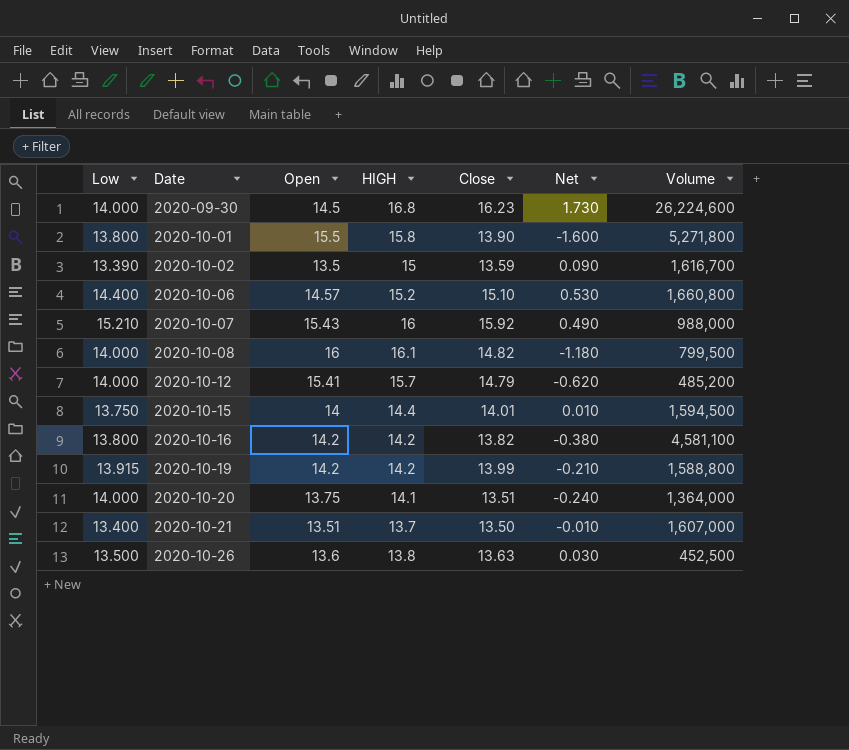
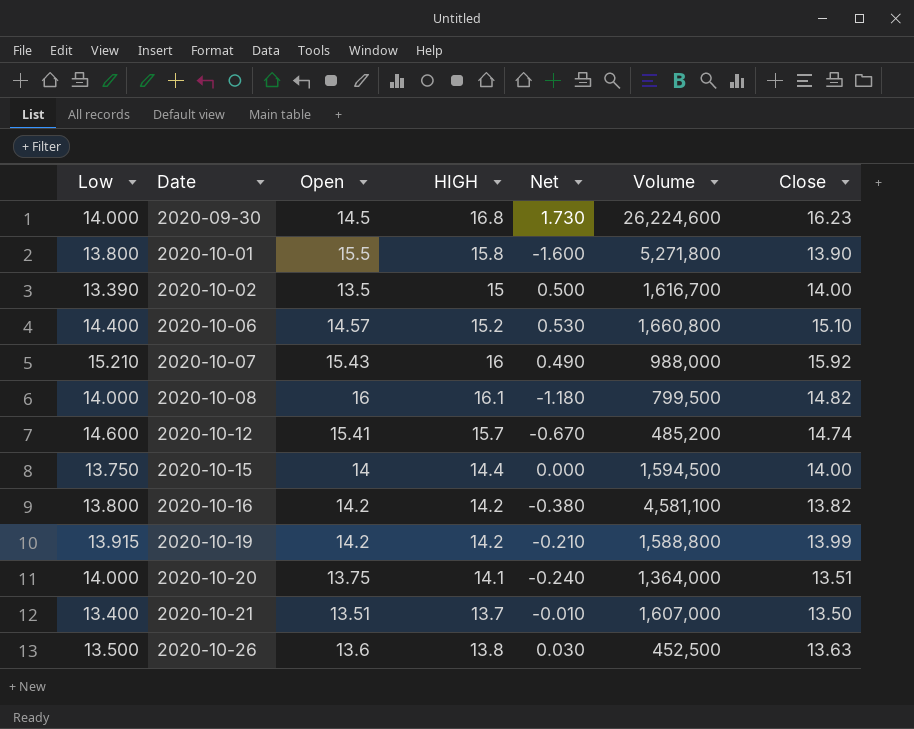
column Close | position: 5 -> 7
2020-10-02 | Net: 0.090 -> 0.500
2020-10-02 | Close: 13.59 -> 14.00
2020-10-12 | Low: 14.000 -> 14.600
2020-10-12 | Net: -0.620 -> -0.670
2020-10-12 | Close: 14.79 -> 14.74
2020-10-15 | Net: 0.010 -> 0.000
2020-10-15 | Close: 14.01 -> 14.00

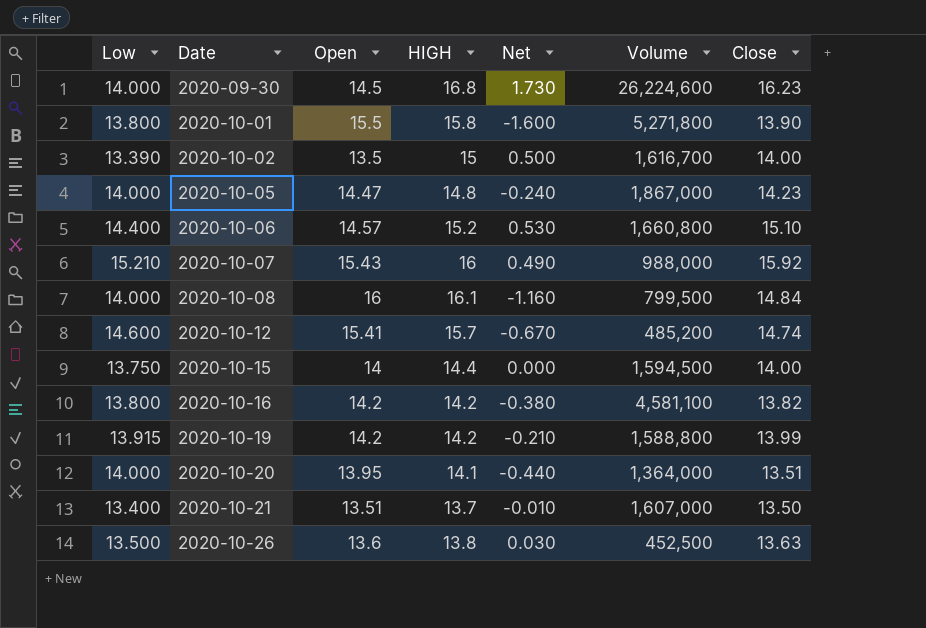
row 2020-10-05: none -> 14.000 | 14.47 | 14.8 | -0.240 | 1,867,000 | 14.23
2020-10-08 | Net: -1.180 -> -1.160
2020-10-08 | Close: 14.82 -> 14.84
2020-10-20 | Open: 13.75 -> 13.95
2020-10-20 | Net: -0.240 -> -0.440

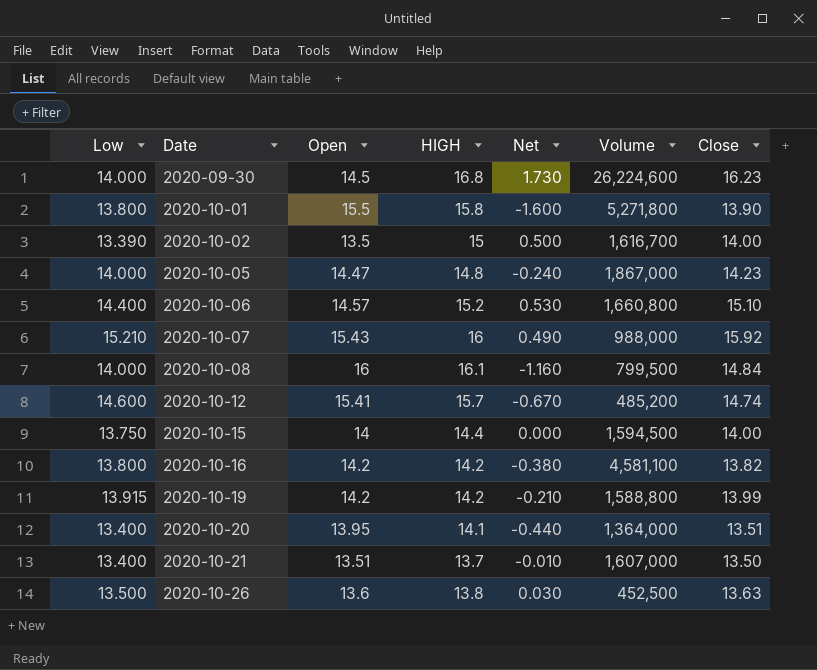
2020-10-20 | Low: 14.000 -> 13.400

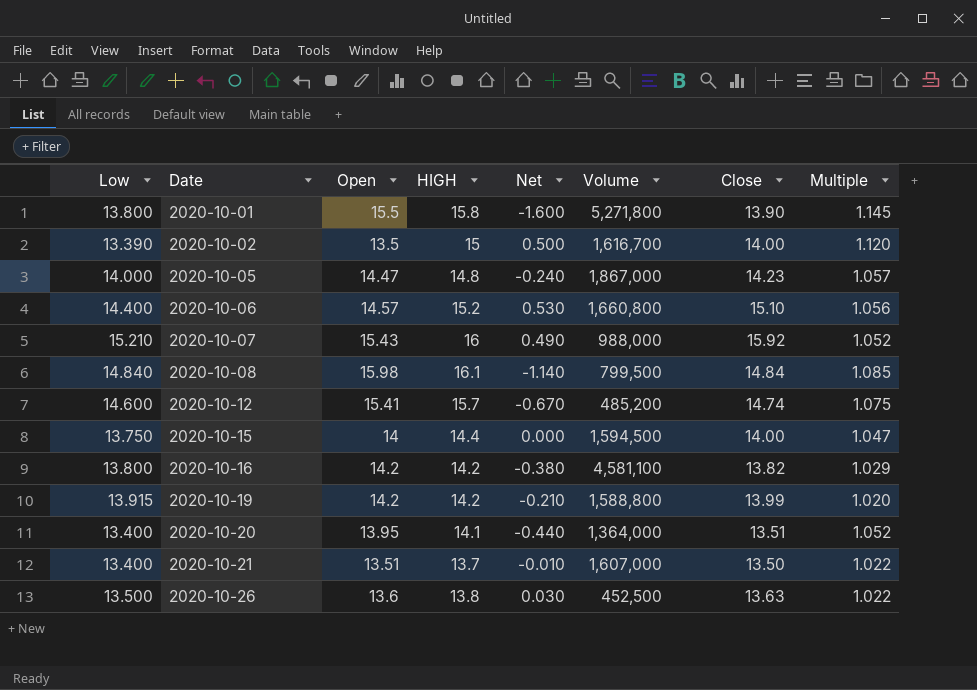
column Multiple | formula: none -> [HIGH] / [Low]
row 2020-09-30: 14.000 | 14.5 | 16.8 | 1.730 | 26,224,600 | 16.23 -> none
2020-10-08 | Low: 14.000 -> 14.840
2020-10-08 | Open: 16 -> 15.98
2020-10-08 | Net: -1.160 -> -1.140

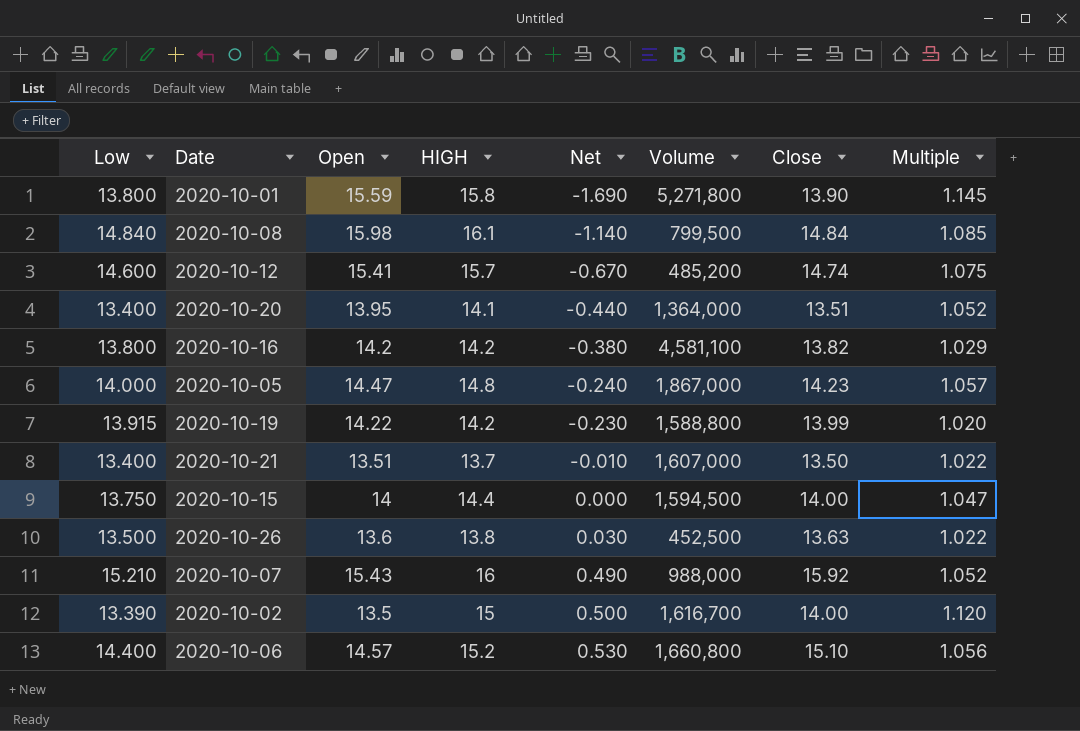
row order: Date ascending -> Net ascending
2020-10-01 | Open: 15.5 -> 15.59
2020-10-01 | Net: -1.600 -> -1.690
2020-10-19 | Open: 14.2 -> 14.22
2020-10-19 | Net: -0.210 -> -0.230

